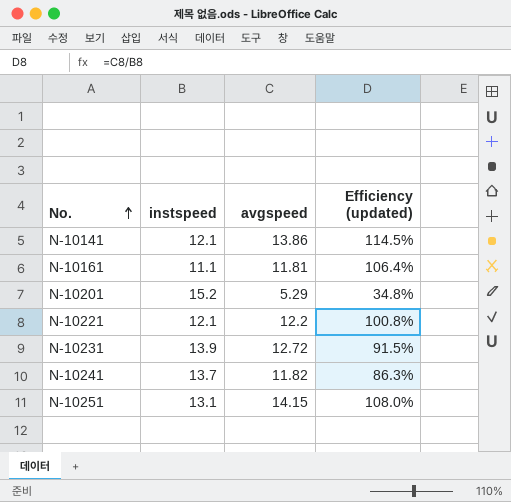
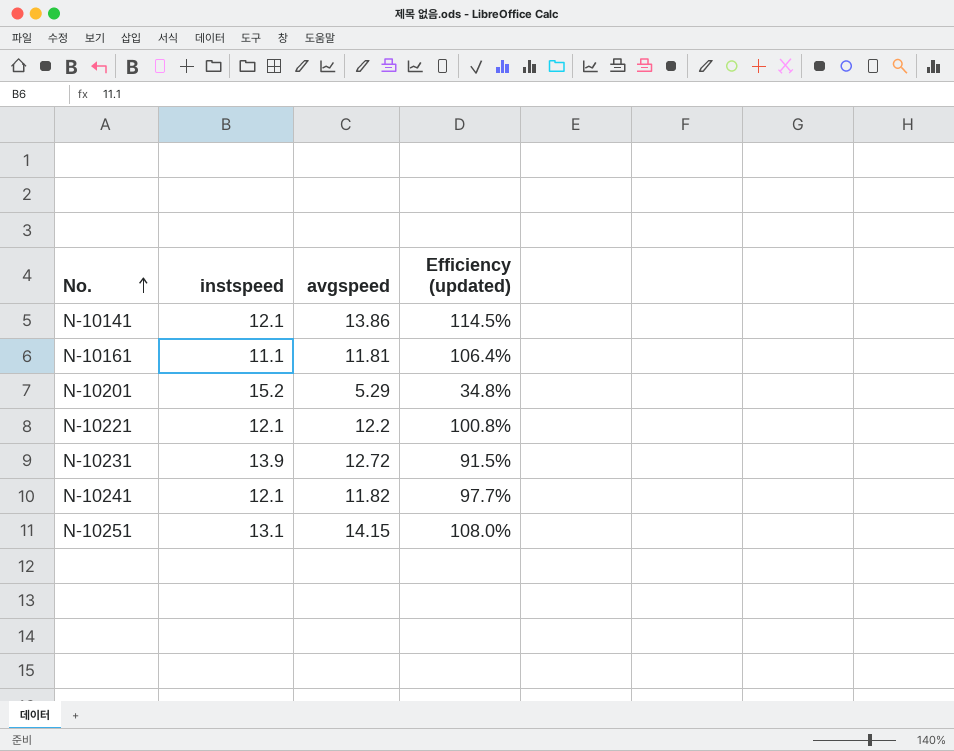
N-10241 | instspeed: 13.7 -> 12.1
N-10241 | Efficiency (updated): 86.3% -> 97.7%

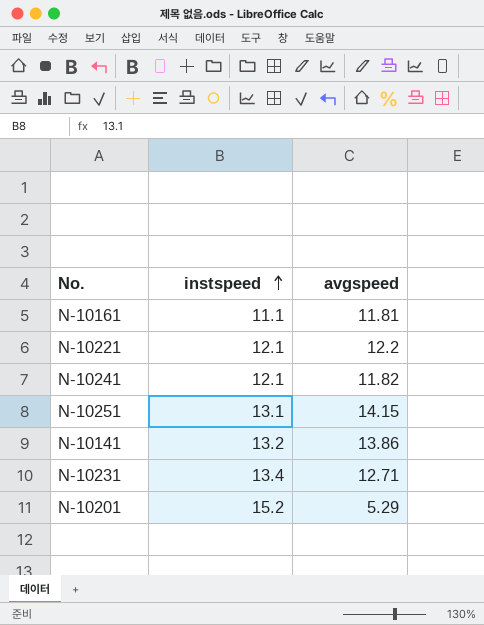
row order: No. ascending -> instspeed ascending
column Efficiency (updated) | formula: [avgspeed] / [instspeed] -> none
N-10141 | instspeed: 12.1 -> 13.2
N-10231 | instspeed: 13.9 -> 13.4
N-10231 | avgspeed: 12.72 -> 12.71

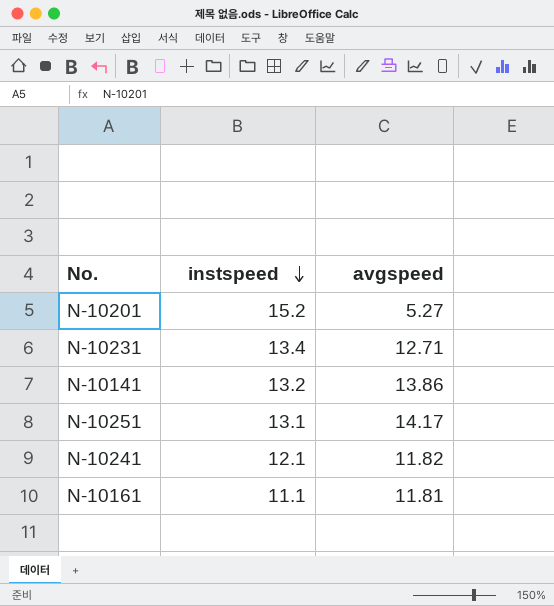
row order: instspeed ascending -> instspeed descending
row N-10221: 12.1 | 12.2 -> none
N-10201 | avgspeed: 5.29 -> 5.27
N-10251 | avgspeed: 14.15 -> 14.17

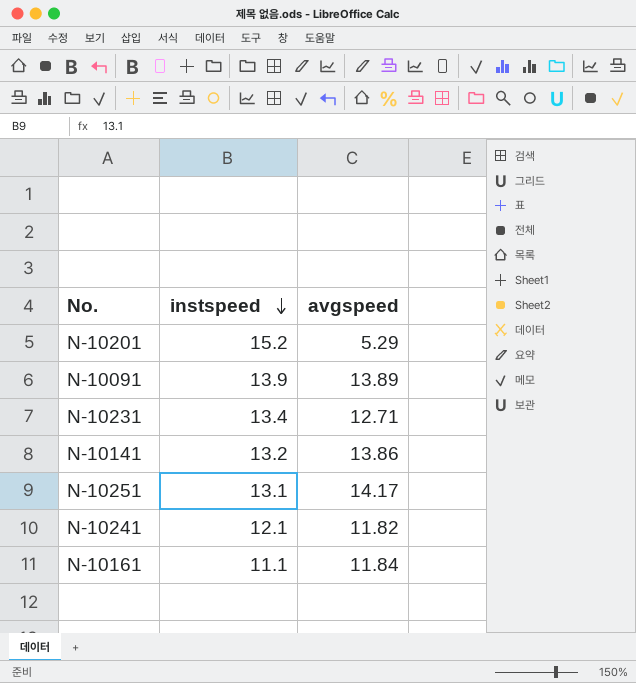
N-10201 | avgspeed: 5.27 -> 5.29
row N-10091: none -> 13.9 | 13.89
N-10161 | avgspeed: 11.81 -> 11.84

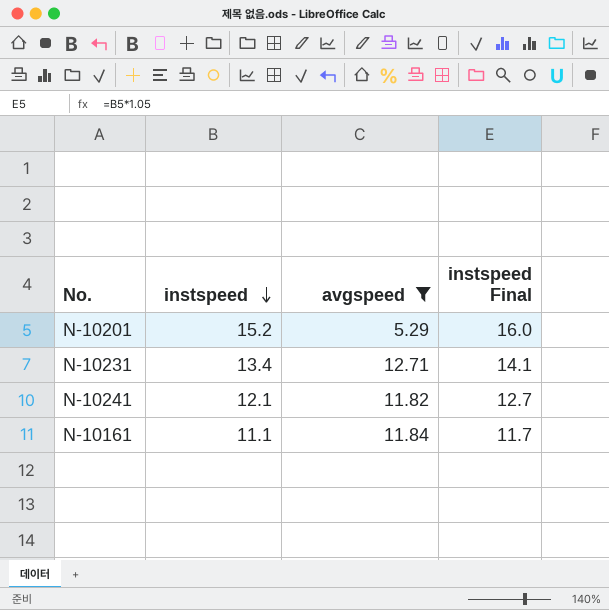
filter: none -> avgspeed <= 12.71
column instspeed Final | formula: none -> [instspeed] * 1.05

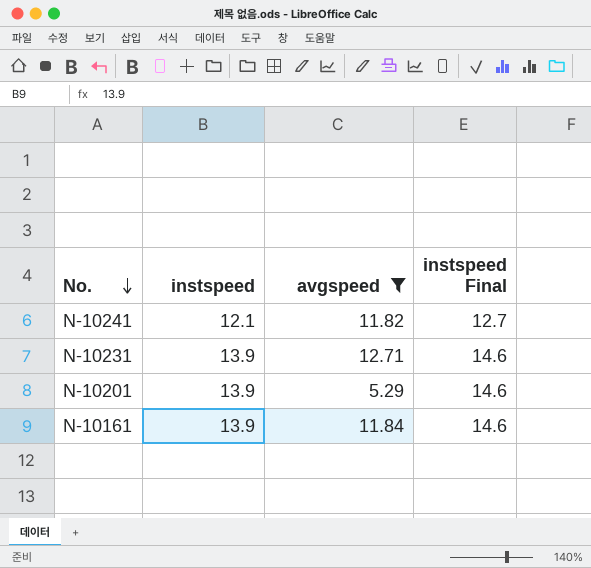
row order: instspeed descending -> No. descending
N-10231 | instspeed: 13.4 -> 13.9
N-10231 | instspeed Final: 14.1 -> 14.6
N-10201 | instspeed: 15.2 -> 13.9
N-10201 | instspeed Final: 16.0 -> 14.6
N-10161 | instspeed: 11.1 -> 13.9
N-10161 | instspeed Final: 11.7 -> 14.6

